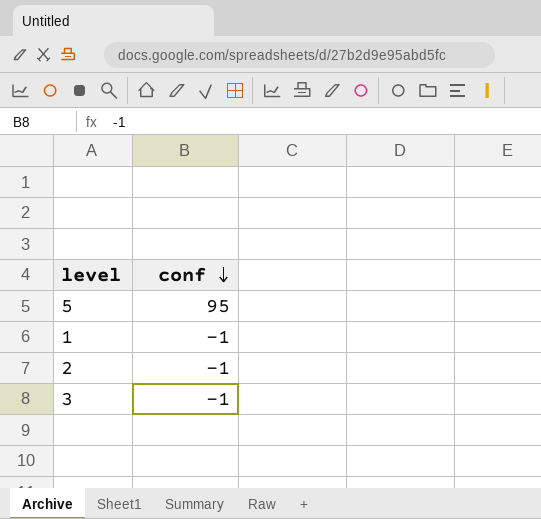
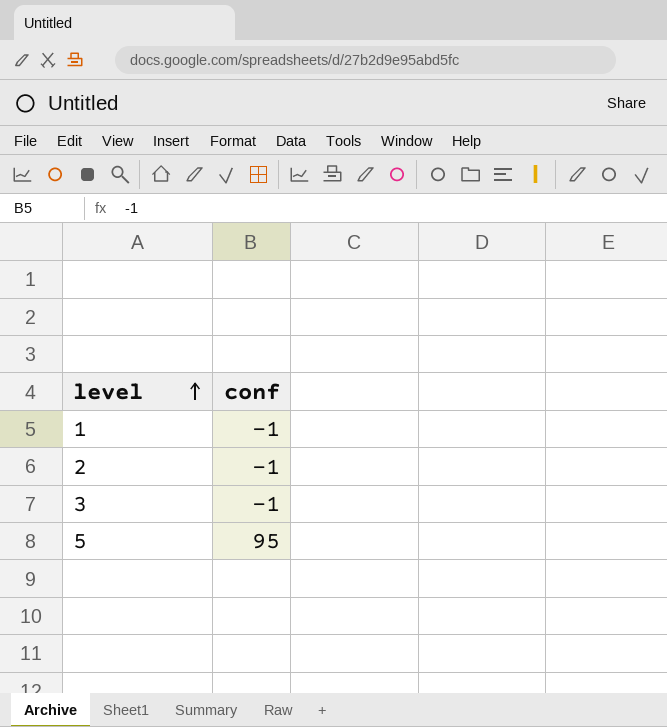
row order: conf descending -> level ascending

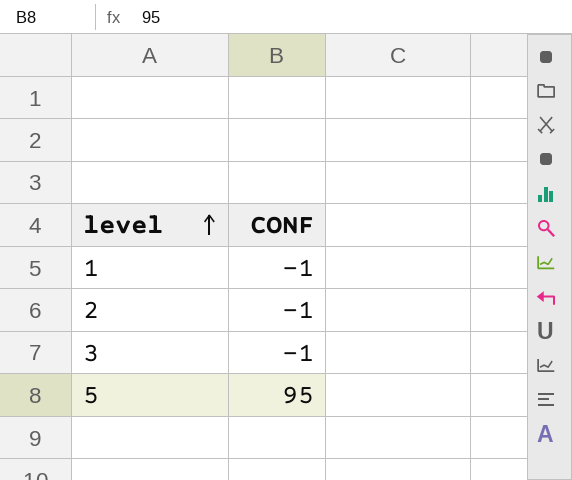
column name: conf -> CONF

